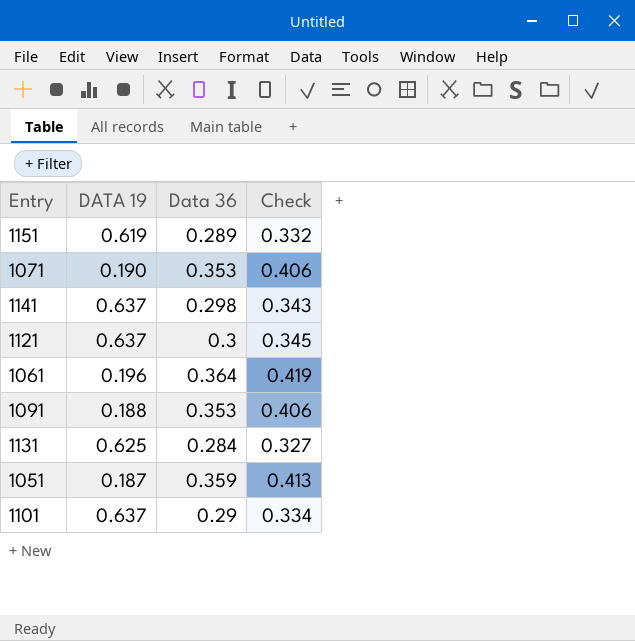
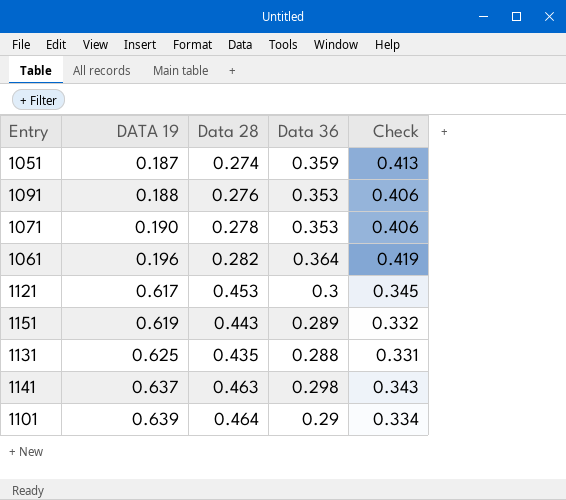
row order: none -> DATA 19 ascending
column Data 28 | position: none -> 3
1121 | DATA 19: 0.637 -> 0.617
1131 | Data 36: 0.284 -> 0.288
1131 | Check: 0.327 -> 0.331
1101 | DATA 19: 0.637 -> 0.639

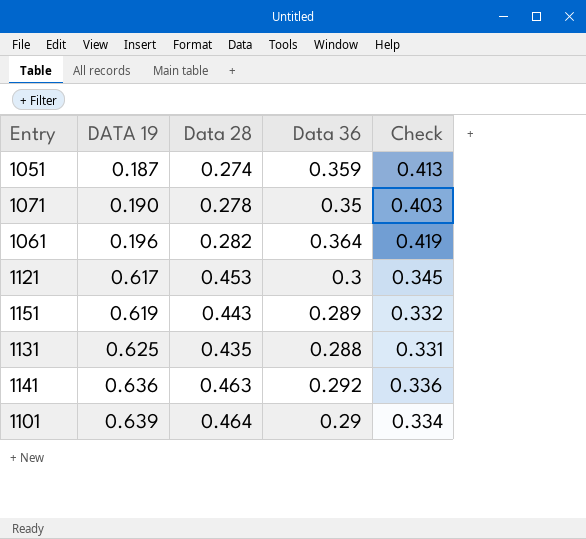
row 1091: 0.188 | 0.276 | 0.353 | 0.406 -> none
1071 | Data 36: 0.353 -> 0.35
1071 | Check: 0.406 -> 0.403
1141 | DATA 19: 0.637 -> 0.636
1141 | Data 36: 0.298 -> 0.292
1141 | Check: 0.343 -> 0.336

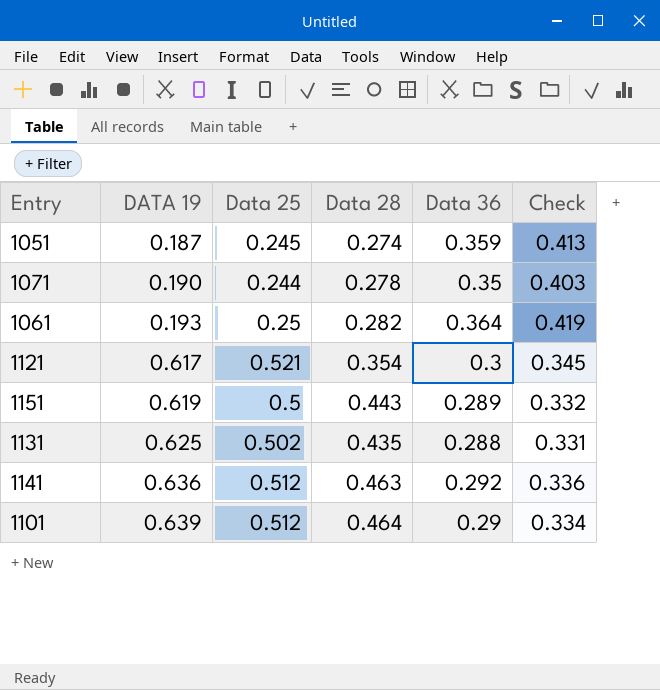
column Data 25 | position: none -> 3
1061 | DATA 19: 0.196 -> 0.193
1121 | Data 28: 0.453 -> 0.354

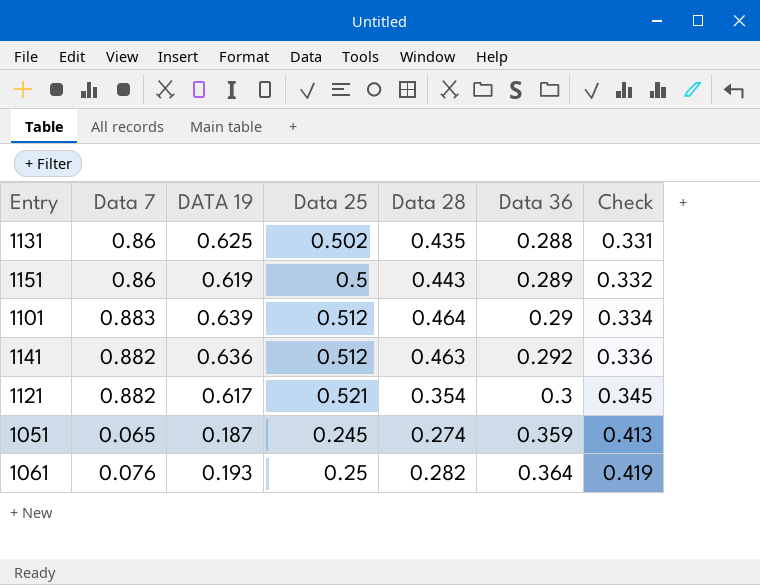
row order: DATA 19 ascending -> Data 36 ascending
column Data 7 | position: none -> 2
row 1071: 0.190 | 0.244 | 0.278 | 0.35 | 0.403 -> none

